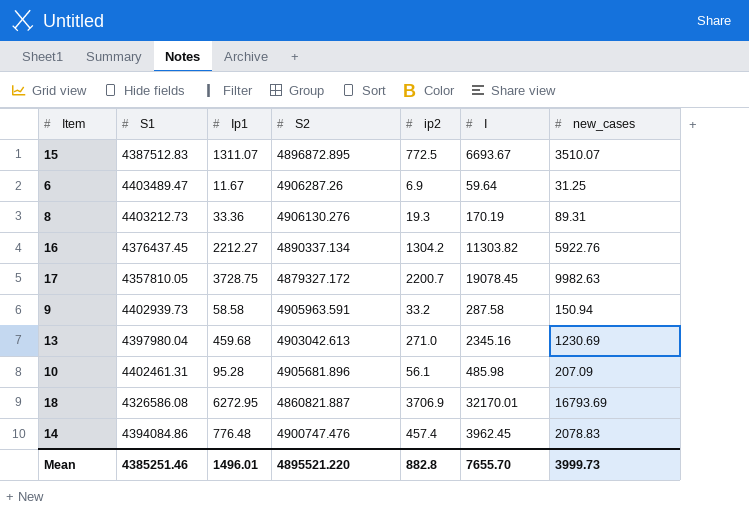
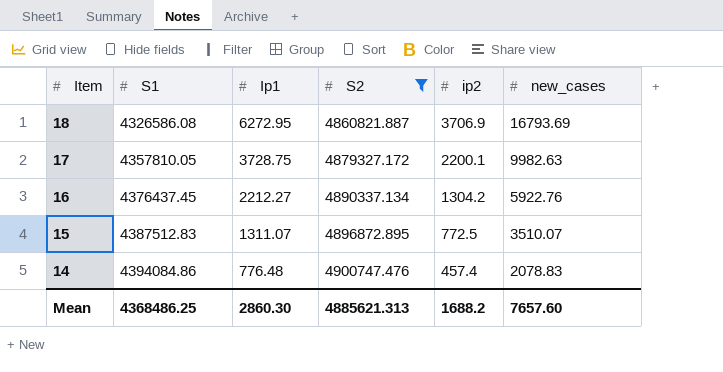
filter: none -> S2 <= 4900747.476
row order: none -> Item descending
column I | position: 6 -> none
17 | ip2: 2200.7 -> 2200.1
Mean | S1: 4385251.46 -> 4368486.25
Mean | Ip1: 1496.01 -> 2860.30
Mean | S2: 4895521.220 -> 4885621.313
Mean | ip2: 882.8 -> 1688.2
Mean | new_cases: 3999.73 -> 7657.60

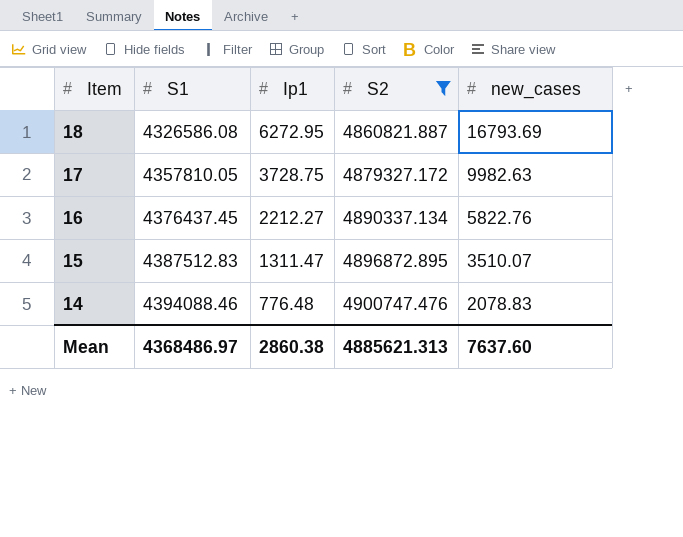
column ip2 | position: 5 -> none
16 | new_cases: 5922.76 -> 5822.76
15 | Ip1: 1311.07 -> 1311.47
14 | S1: 4394084.86 -> 4394088.46
Mean | S1: 4368486.25 -> 4368486.97
Mean | Ip1: 2860.30 -> 2860.38
Mean | new_cases: 7657.60 -> 7637.60

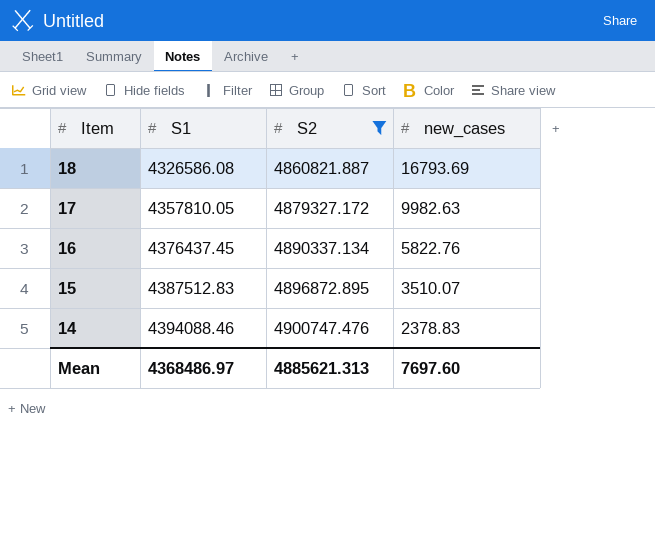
column Ip1 | position: 3 -> none
14 | new_cases: 2078.83 -> 2378.83
Mean | new_cases: 7637.60 -> 7697.60

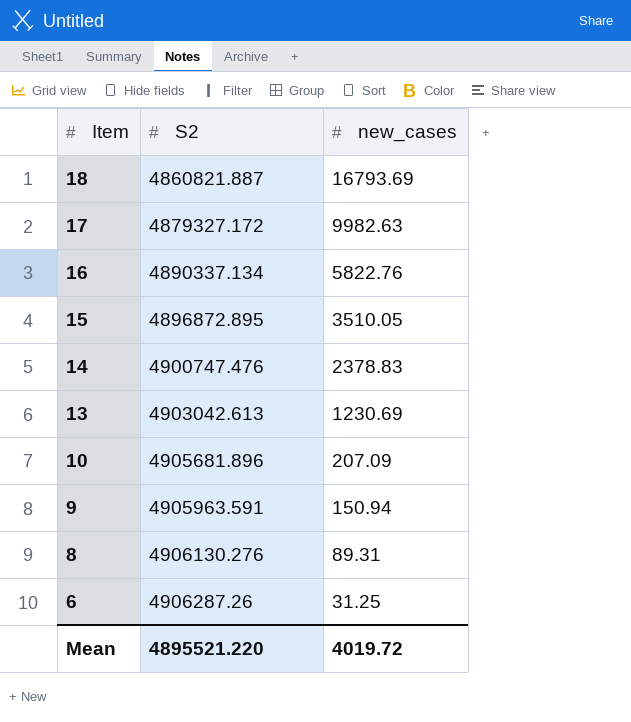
filter: S2 <= 4900747.476 -> none
column S1 | position: 2 -> none
15 | new_cases: 3510.07 -> 3510.05
Mean | S2: 4885621.313 -> 4895521.220
Mean | new_cases: 7697.60 -> 4019.72

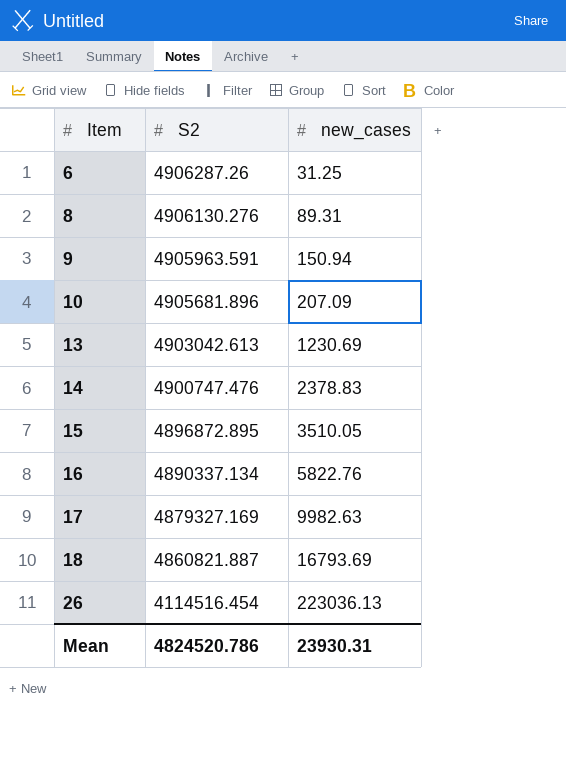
row order: Item descending -> Item ascending
17 | S2: 4879327.172 -> 4879327.169
row 26: none -> 4114516.454 | 223036.13
Mean | S2: 4895521.220 -> 4824520.786
Mean | new_cases: 4019.72 -> 23930.31

